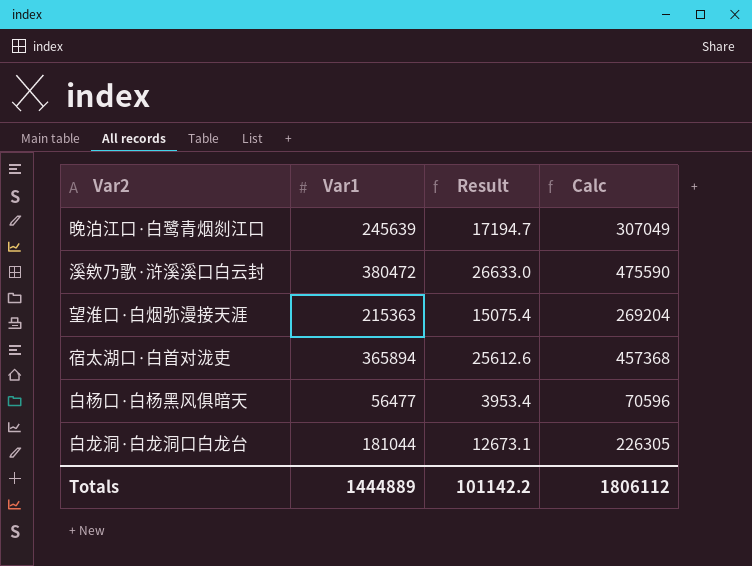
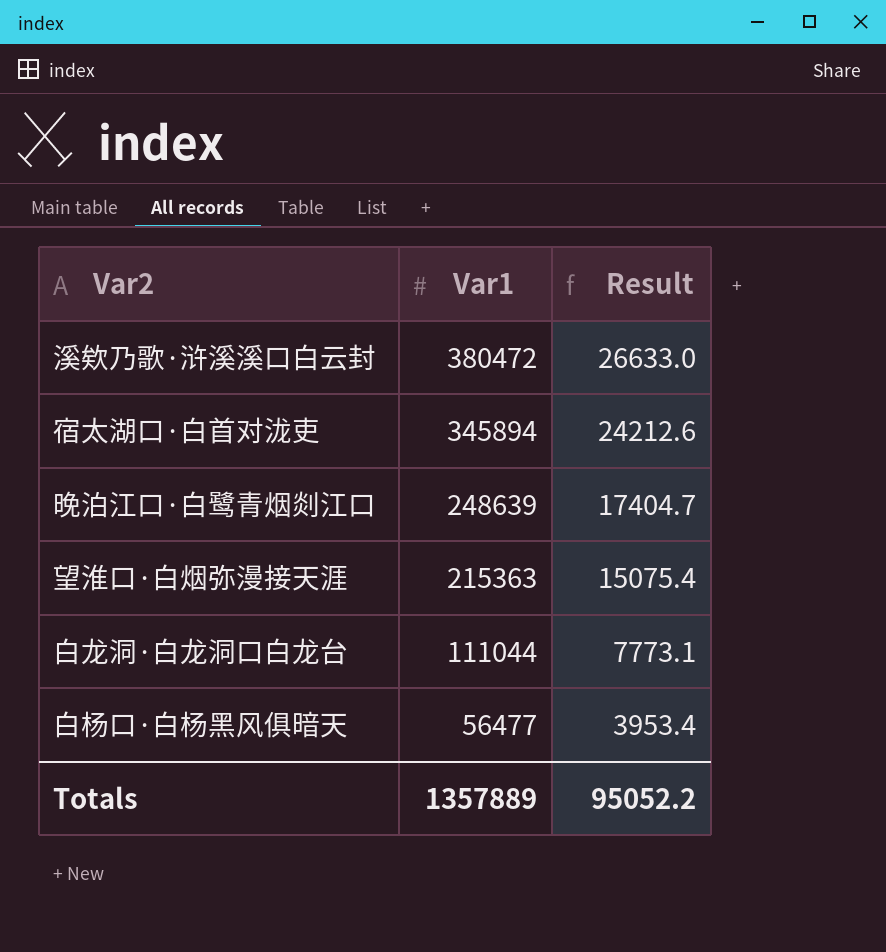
row order: none -> Var1 descending
column Calc | formula: [Var1] * 1.25 -> none
宿太湖口·白首对泷吏 | Var1: 365894 -> 345894
宿太湖口·白首对泷吏 | Result: 25612.6 -> 24212.6
晚泊江口·白鹭青烟剡江口 | Var1: 245639 -> 248639
晚泊江口·白鹭青烟剡江口 | Result: 17194.7 -> 17404.7
白龙洞·白龙洞口白龙台 | Var1: 181044 -> 111044
白龙洞·白龙洞口白龙台 | Result: 12673.1 -> 7773.1
Totals | Var1: 1444889 -> 1357889
Totals | Result: 101142.2 -> 95052.2

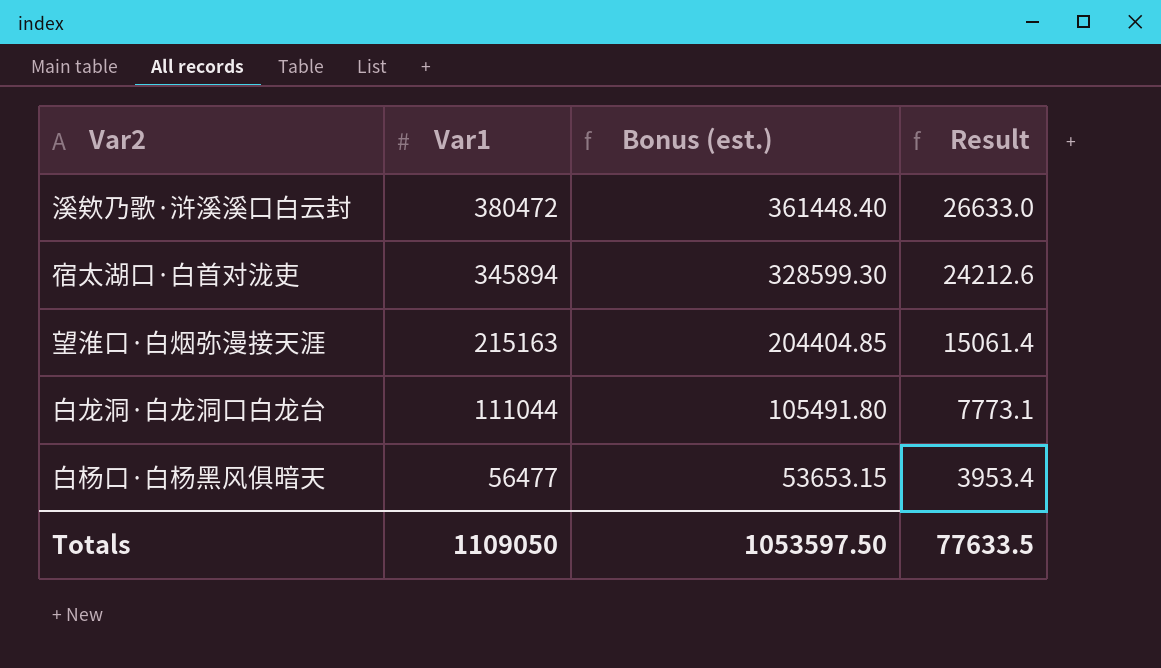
column Bonus (est.) | formula: none -> [Var1] * 0.95
row 晚泊江口·白鹭青烟剡江口: 248639 | 17404.7 -> none
望淮口·白烟弥漫接天涯 | Var1: 215363 -> 215163
望淮口·白烟弥漫接天涯 | Result: 15075.4 -> 15061.4
Totals | Var1: 1357889 -> 1109050
Totals | Result: 95052.2 -> 77633.5

